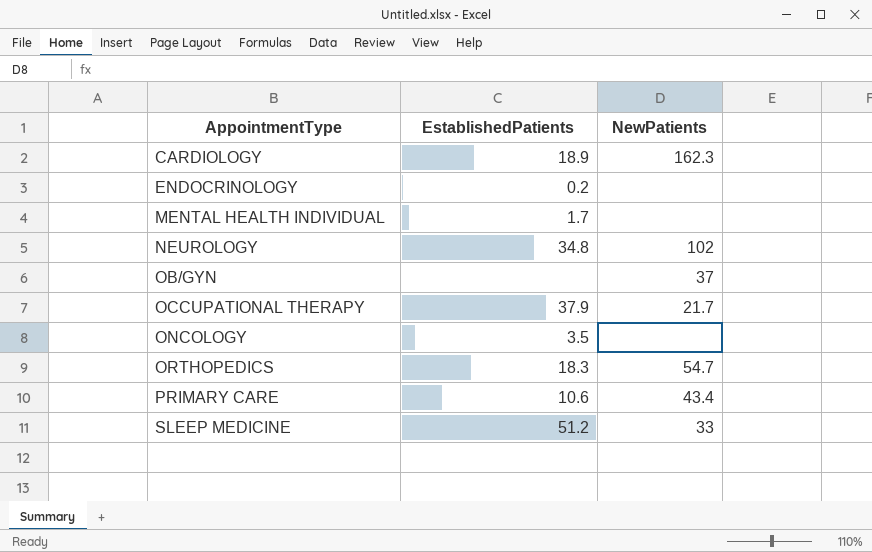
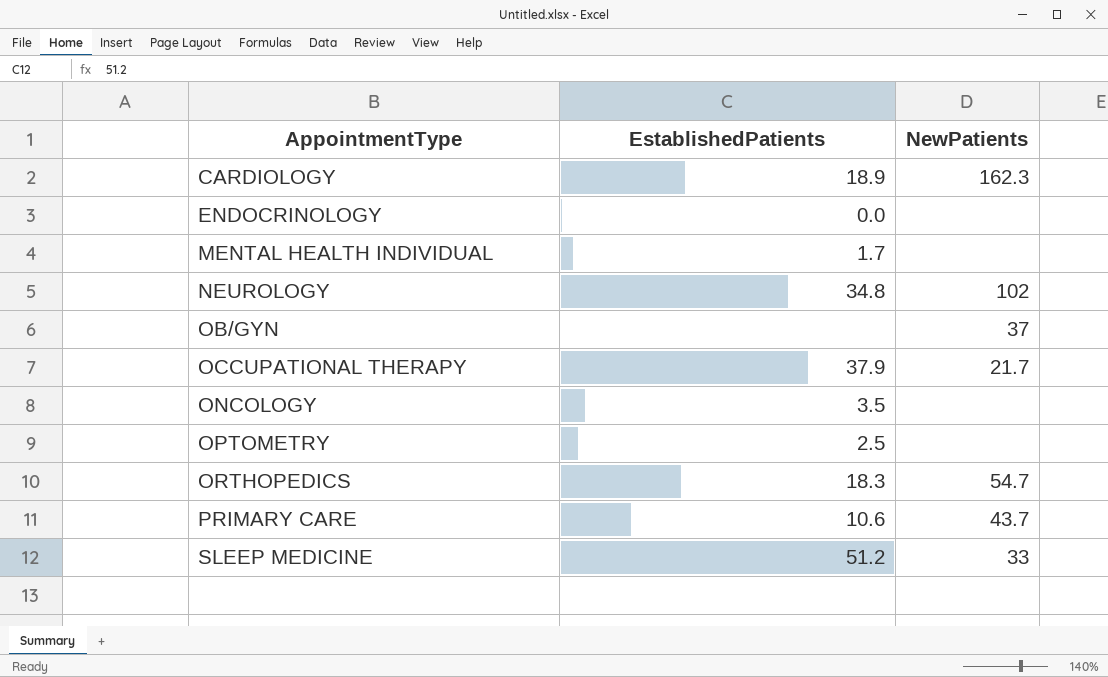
ENDOCRINOLOGY | EstablishedPatients: 0.2 -> 0.0
row OPTOMETRY: none -> 2.5 | none
PRIMARY CARE | NewPatients: 43.4 -> 43.7

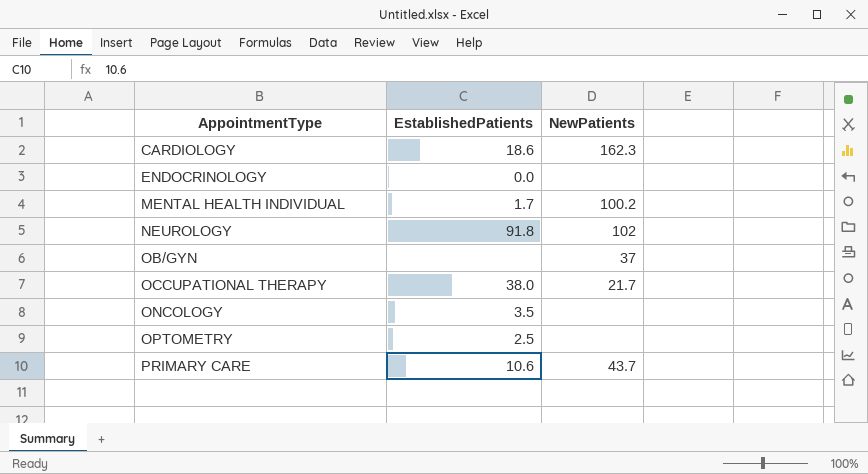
row ORTHOPEDICS: 18.3 | 54.7 -> none
row SLEEP MEDICINE: 51.2 | 33 -> none
CARDIOLOGY | EstablishedPatients: 18.9 -> 18.6
MENTAL HEALTH INDIVIDUAL | NewPatients: none -> 100.2
NEUROLOGY | EstablishedPatients: 34.8 -> 91.8
OCCUPATIONAL THERAPY | EstablishedPatients: 37.9 -> 38.0

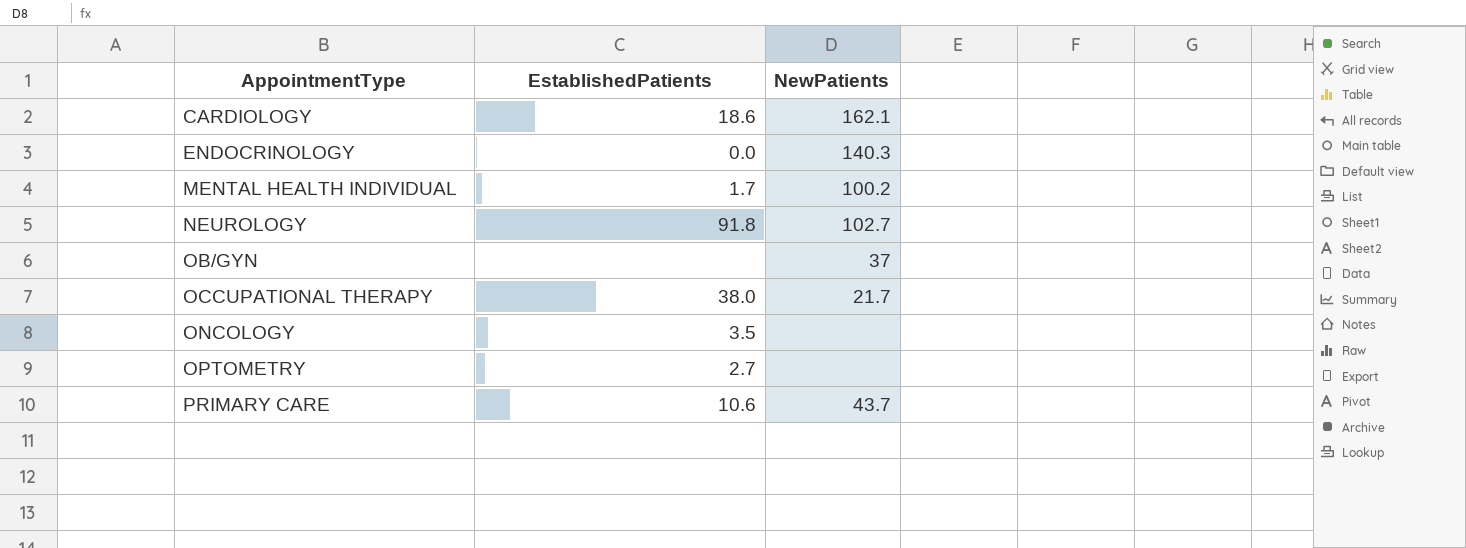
CARDIOLOGY | NewPatients: 162.3 -> 162.1
ENDOCRINOLOGY | NewPatients: none -> 140.3
NEUROLOGY | NewPatients: 102 -> 102.7
OPTOMETRY | EstablishedPatients: 2.5 -> 2.7

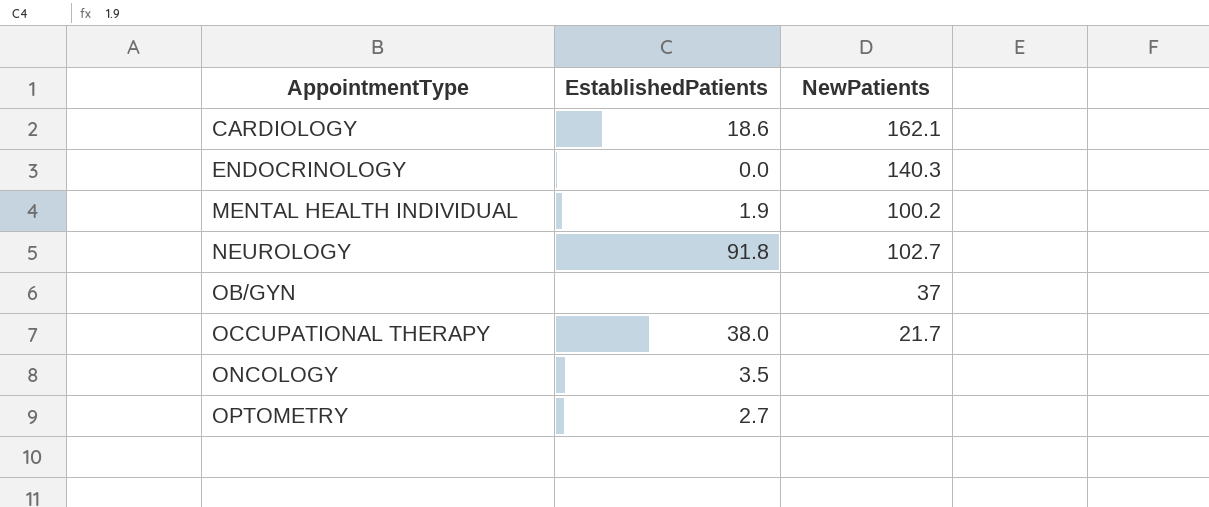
row PRIMARY CARE: 10.6 | 43.7 -> none
MENTAL HEALTH INDIVIDUAL | EstablishedPatients: 1.7 -> 1.9

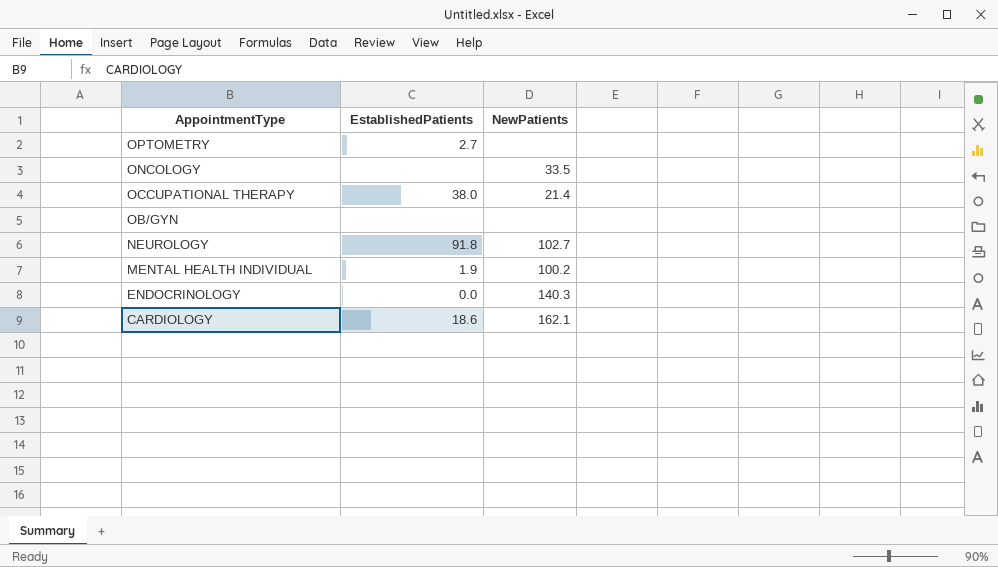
row order: AppointmentType ascending -> AppointmentType descending
ONCOLOGY | EstablishedPatients: 3.5 -> none
ONCOLOGY | NewPatients: none -> 33.5
OCCUPATIONAL THERAPY | NewPatients: 21.7 -> 21.4
OB/GYN | NewPatients: 37 -> none

